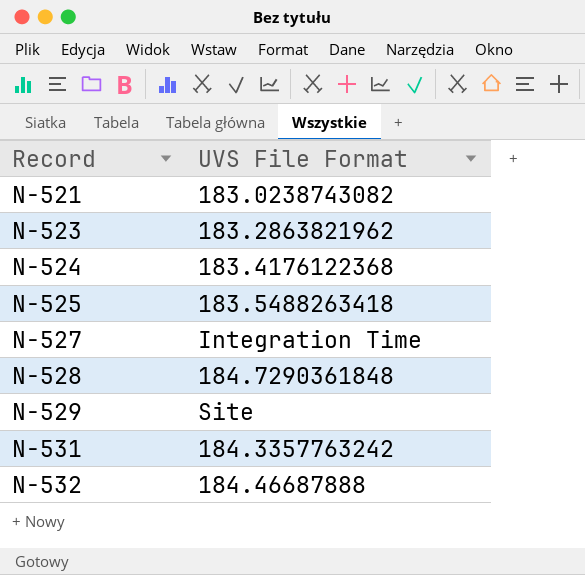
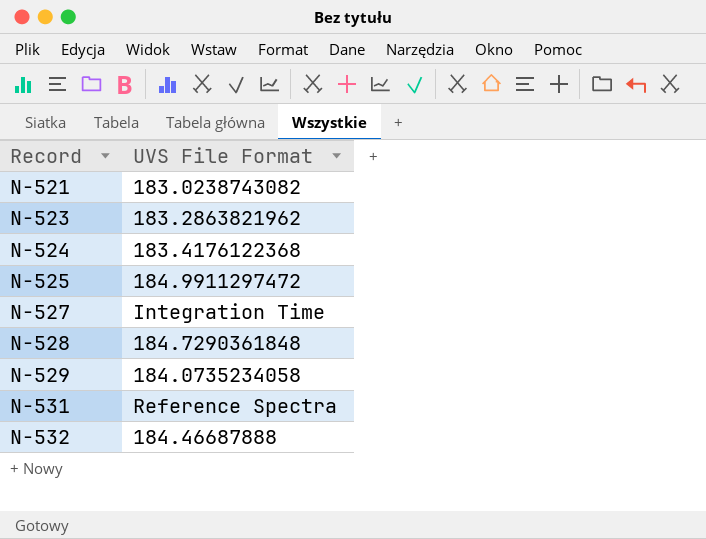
N-525 | UVS File Format: 183.5488263418 -> 184.9911297472
N-529 | UVS File Format: Site -> 184.0735234058
N-531 | UVS File Format: 184.3357763242 -> Reference Spectra

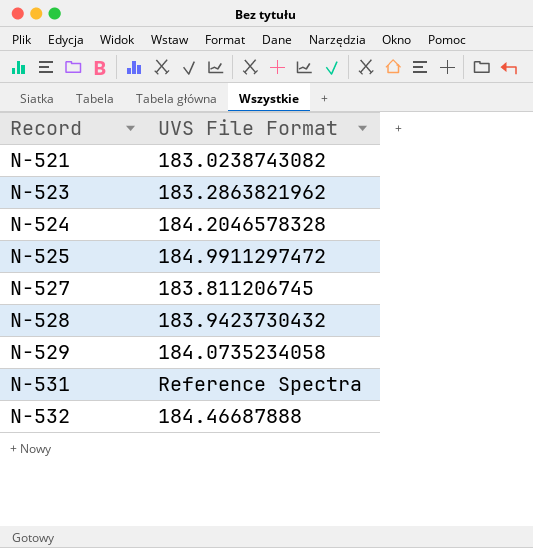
N-524 | UVS File Format: 183.4176122368 -> 184.2046578328
N-527 | UVS File Format: Integration Time -> 183.811206745
N-528 | UVS File Format: 184.7290361848 -> 183.9423730432

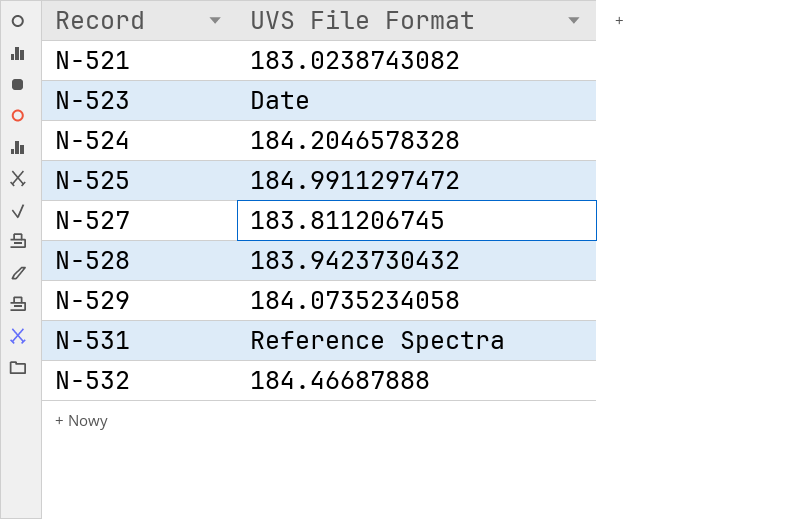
N-523 | UVS File Format: 183.2863821962 -> Date

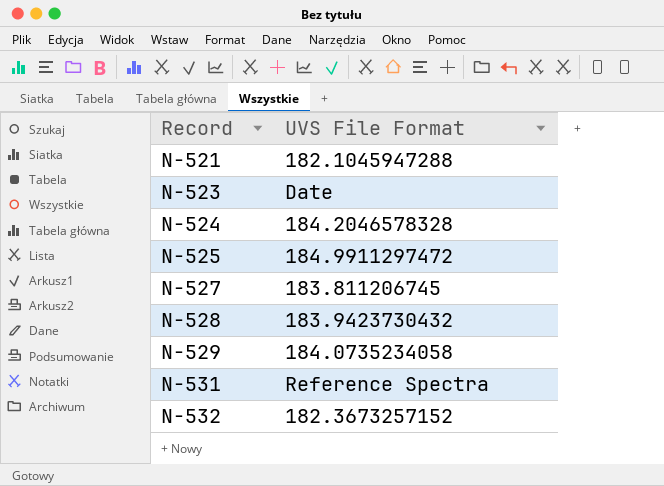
N-521 | UVS File Format: 183.0238743082 -> 182.1045947288
N-532 | UVS File Format: 184.46687888 -> 182.3673257152

